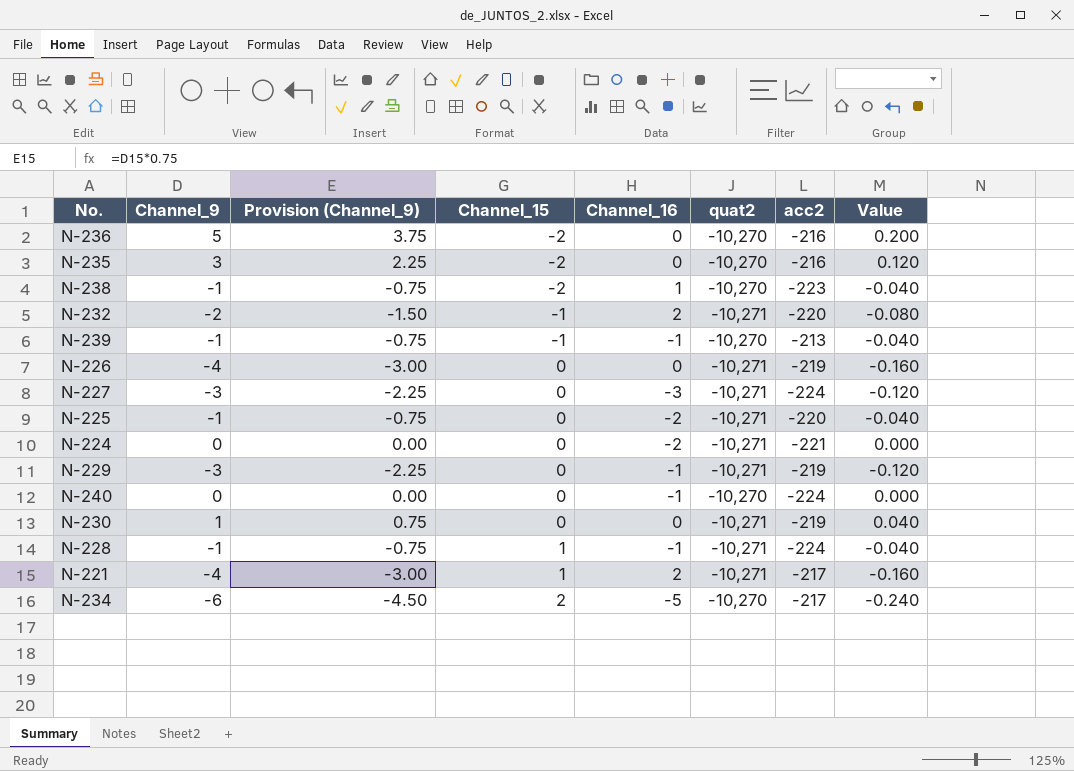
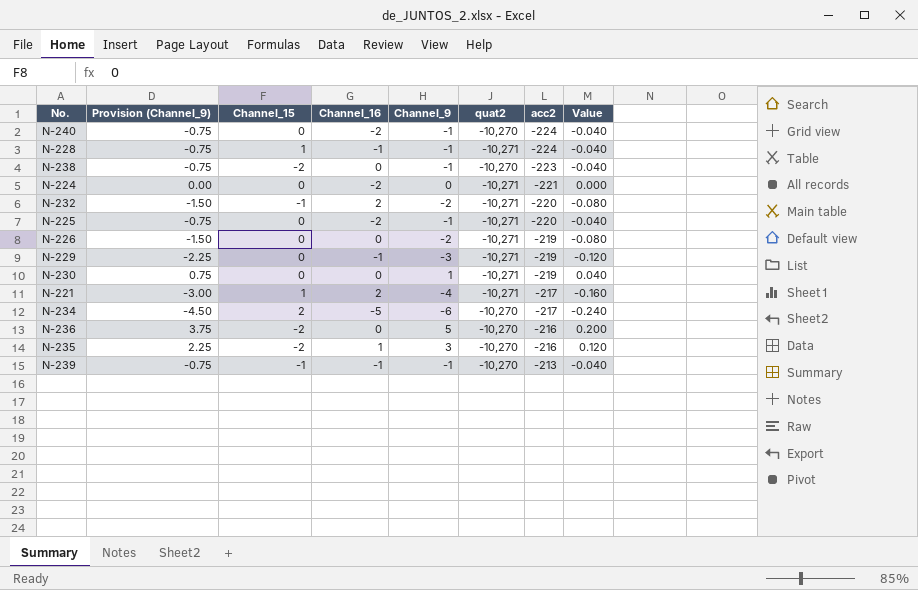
row order: Channel_15 ascending -> acc2 ascending
column Channel_9 | position: 2 -> 5
row N-227: -3 | -2.25 | 0 | -3 | -10,271 | -224 | -0.120 -> none
N-240 | Provision (Channel_9): 0.00 -> -0.75
N-240 | Channel_16: -1 -> -2
N-240 | Channel_9: 0 -> -1
N-240 | Value: 0.000 -> -0.040
N-238 | Channel_16: 1 -> 0
N-226 | Provision (Channel_9): -3.00 -> -1.50
N-226 | Channel_9: -4 -> -2
N-226 | Value: -0.160 -> -0.080
N-235 | Channel_16: 0 -> 1

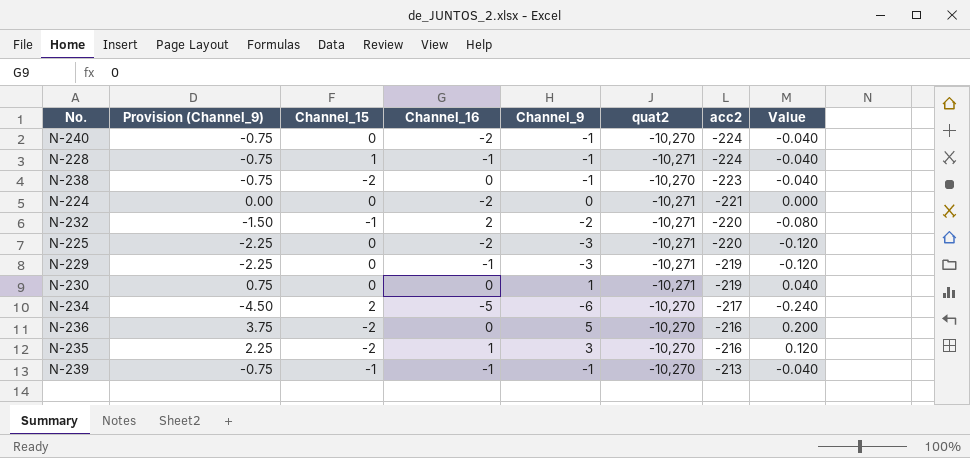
row N-226: -1.50 | 0 | 0 | -2 | -10,271 | -219 | -0.080 -> none
row N-221: -3.00 | 1 | 2 | -4 | -10,271 | -217 | -0.160 -> none
N-225 | Provision (Channel_9): -0.75 -> -2.25
N-225 | Channel_9: -1 -> -3
N-225 | Value: -0.040 -> -0.120

